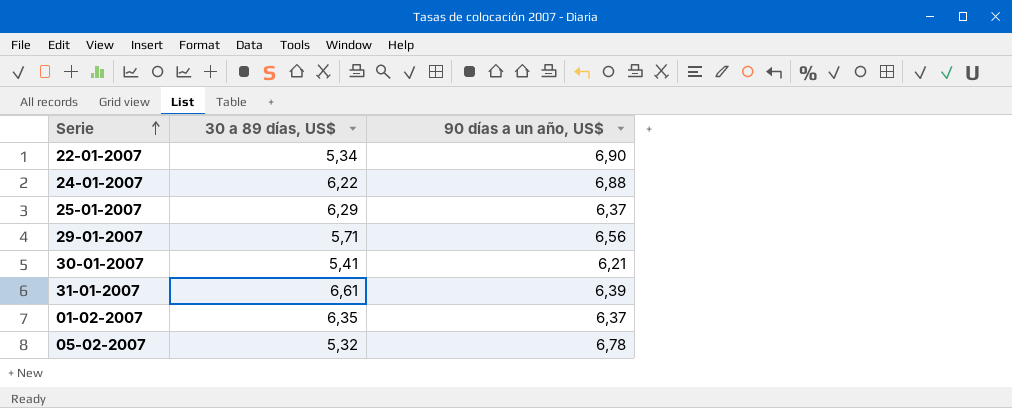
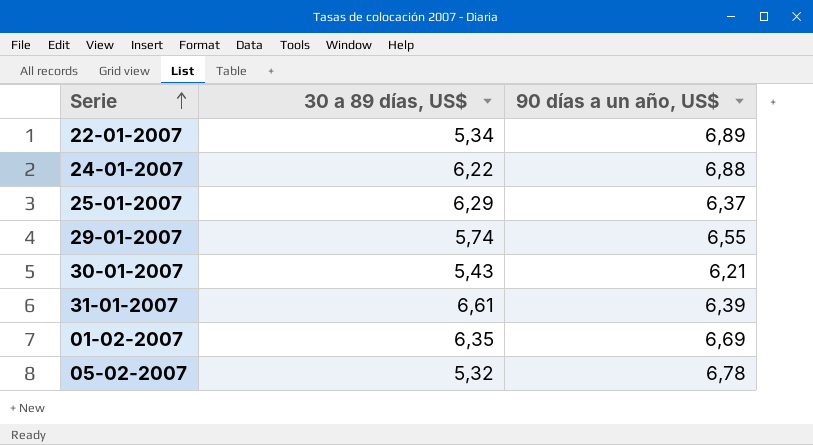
22-01-2007 | 90 días a un año, US$: 6,90 -> 6,89
29-01-2007 | 30 a 89 días, US$: 5,71 -> 5,74
29-01-2007 | 90 días a un año, US$: 6,56 -> 6,55
30-01-2007 | 30 a 89 días, US$: 5,41 -> 5,43
01-02-2007 | 90 días a un año, US$: 6,37 -> 6,69

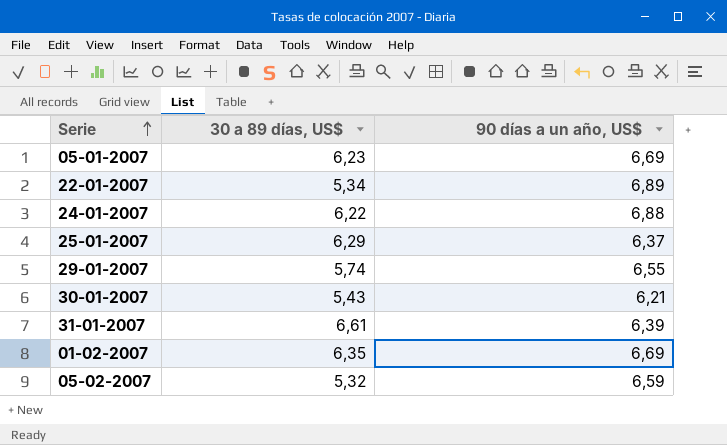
row 05-01-2007: none -> 6,23 | 6,69
05-02-2007 | 90 días a un año, US$: 6,78 -> 6,59

